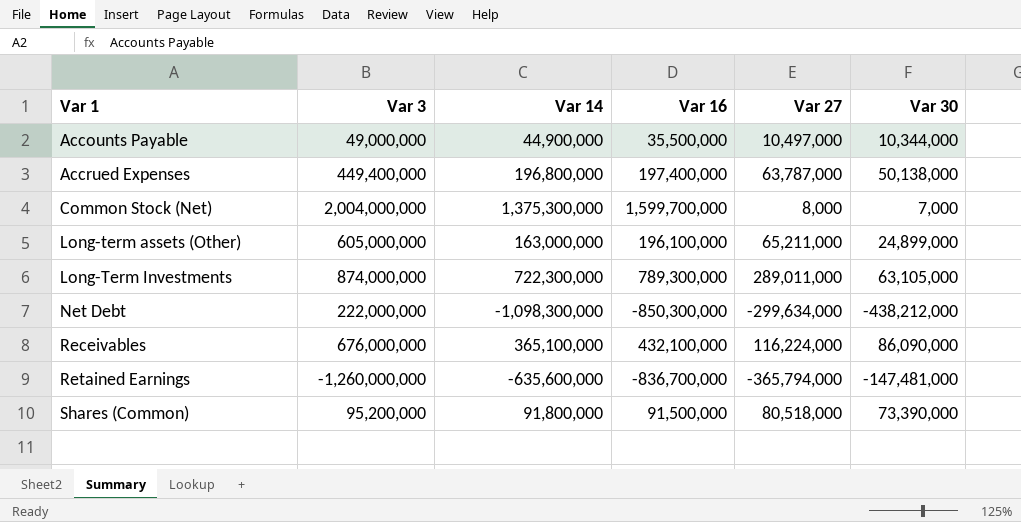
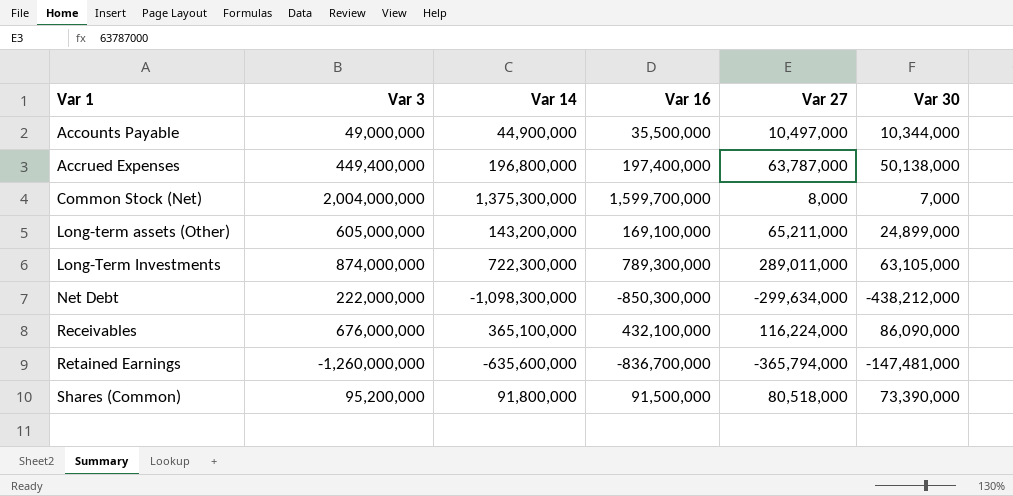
Long-term assets (Other) | Var 14: 163,000,000 -> 143,200,000
Long-term assets (Other) | Var 16: 196,100,000 -> 169,100,000

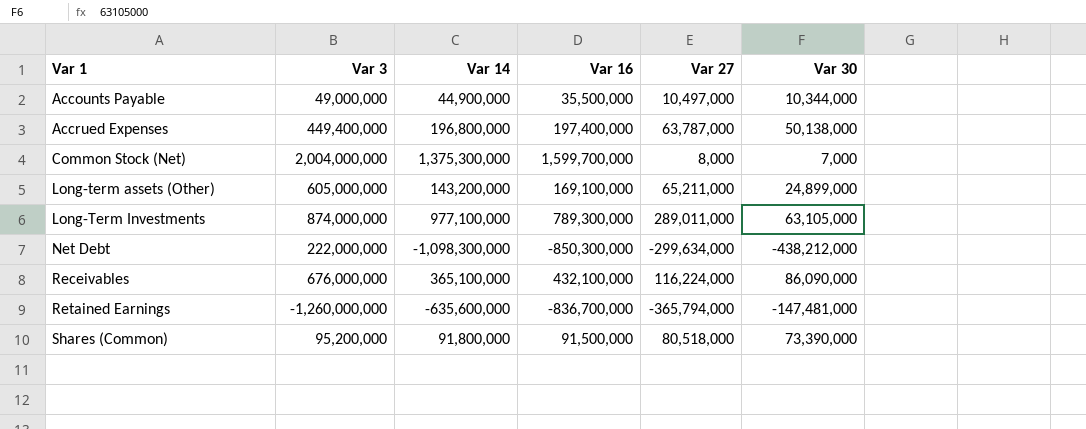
Long-Term Investments | Var 14: 722,300,000 -> 977,100,000

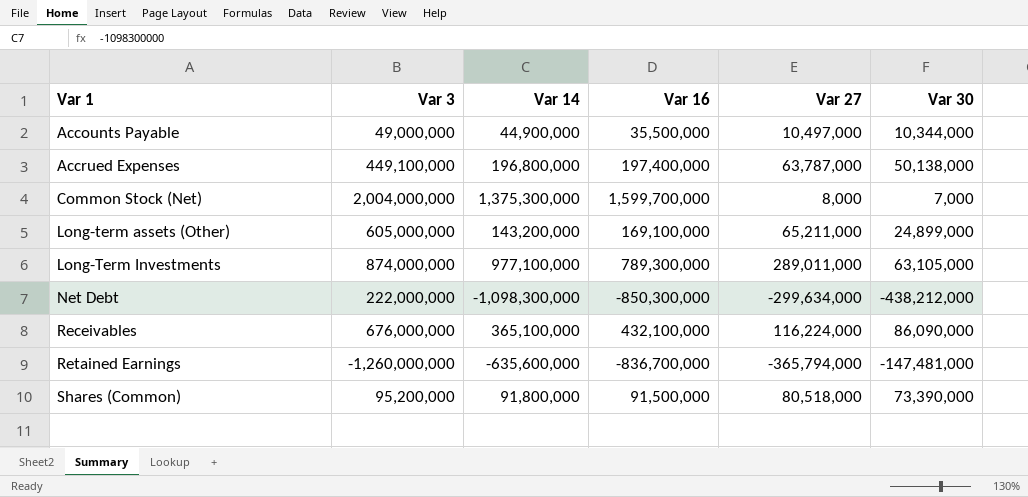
Accrued Expenses | Var 3: 449,400,000 -> 449,100,000

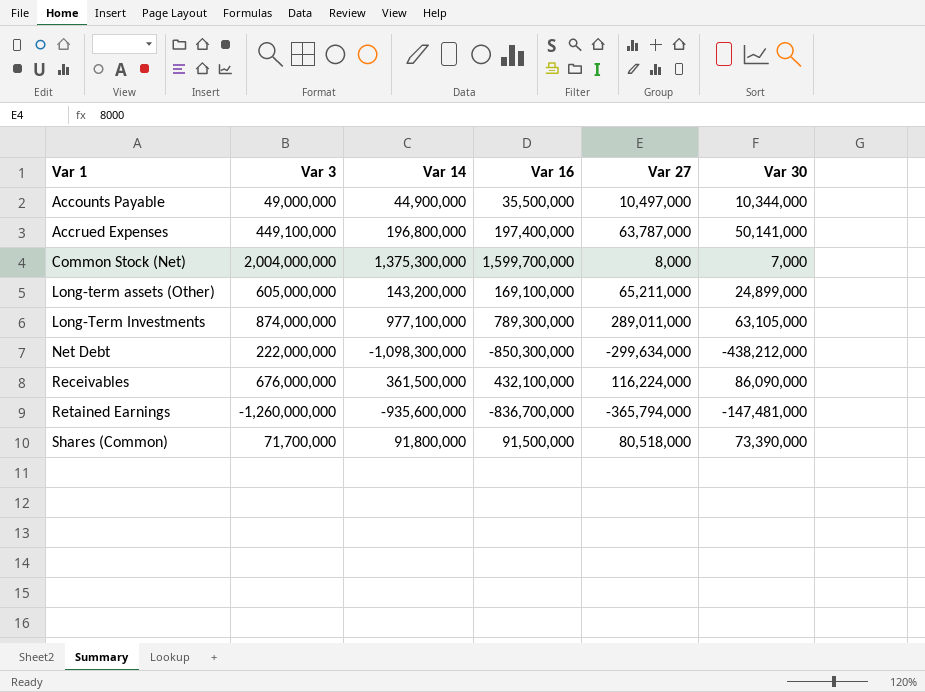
Accrued Expenses | Var 30: 50,138,000 -> 50,141,000
Receivables | Var 14: 365,100,000 -> 361,500,000
Retained Earnings | Var 14: -635,600,000 -> -935,600,000
Shares (Common) | Var 3: 95,200,000 -> 71,700,000

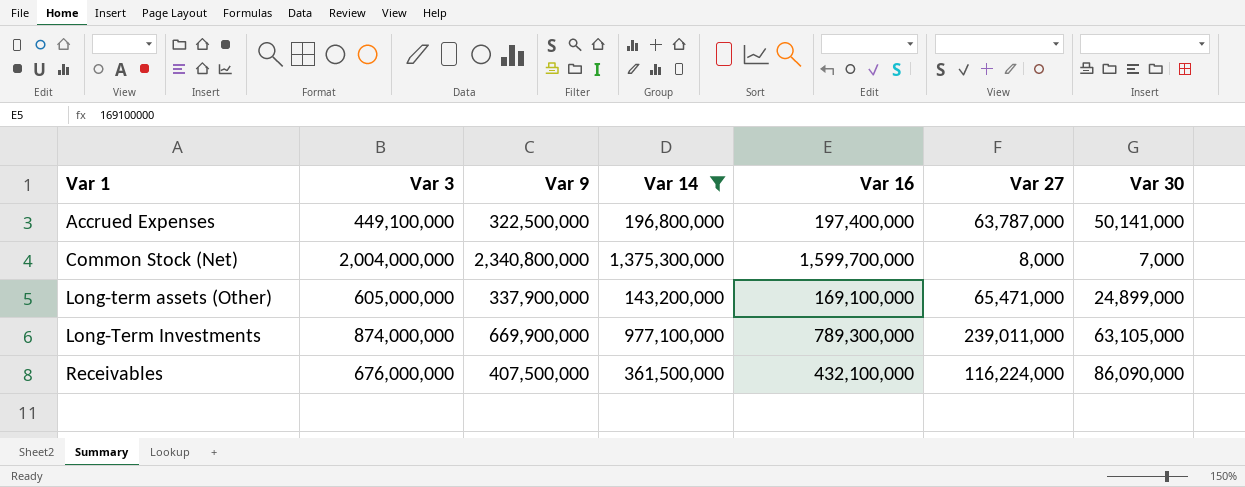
filter: none -> Var 14 >= 143,200,000
column Var 9 | position: none -> 3
Long-term assets (Other) | Var 27: 65,211,000 -> 65,471,000
Long-Term Investments | Var 27: 289,011,000 -> 239,011,000

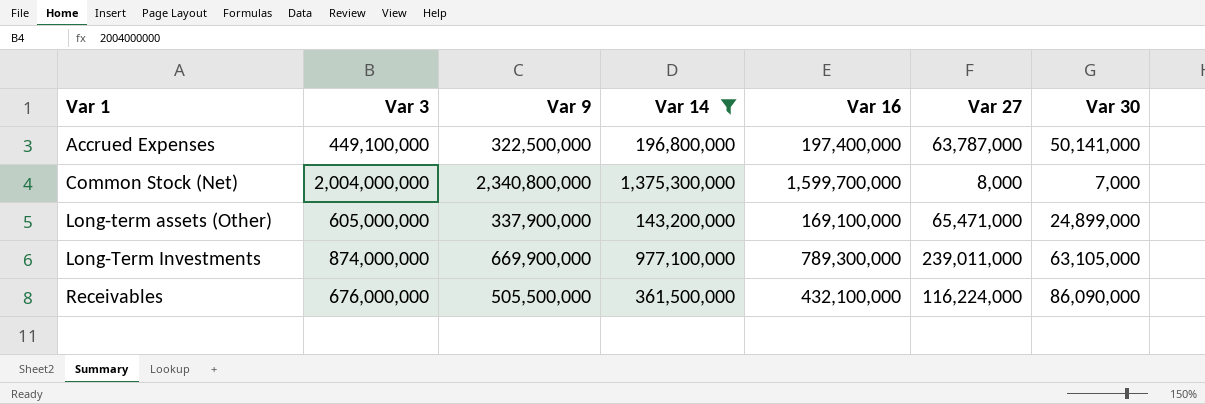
Receivables | Var 9: 407,500,000 -> 505,500,000

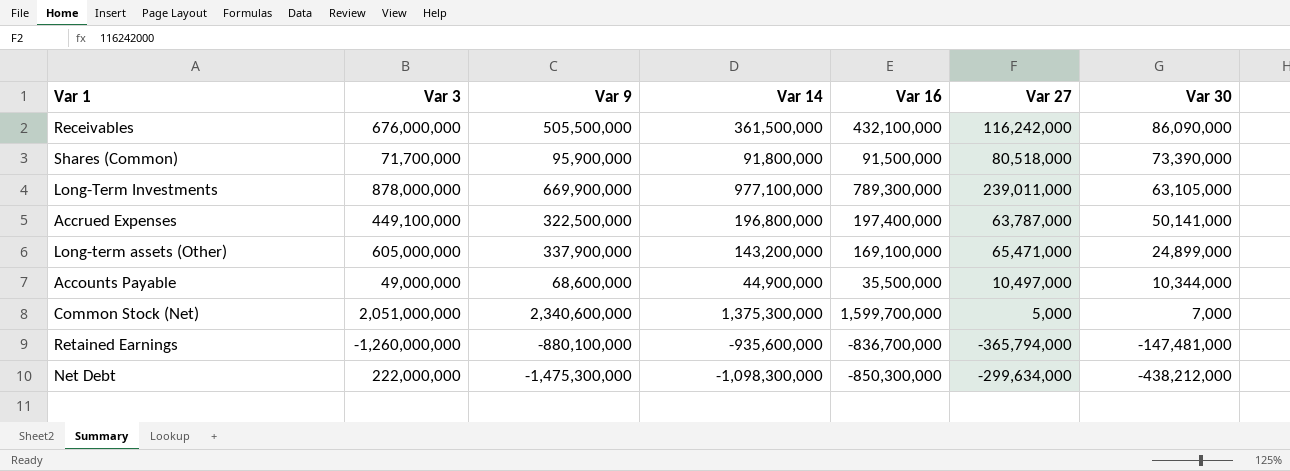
filter: Var 14 >= 143,200,000 -> none
row order: Var 1 ascending -> Var 30 descending
Receivables | Var 27: 116,224,000 -> 116,242,000
Long-Term Investments | Var 3: 874,000,000 -> 878,000,000
Common Stock (Net) | Var 3: 2,004,000,000 -> 2,051,000,000
Common Stock (Net) | Var 9: 2,340,800,000 -> 2,340,600,000
Common Stock (Net) | Var 27: 8,000 -> 5,000

